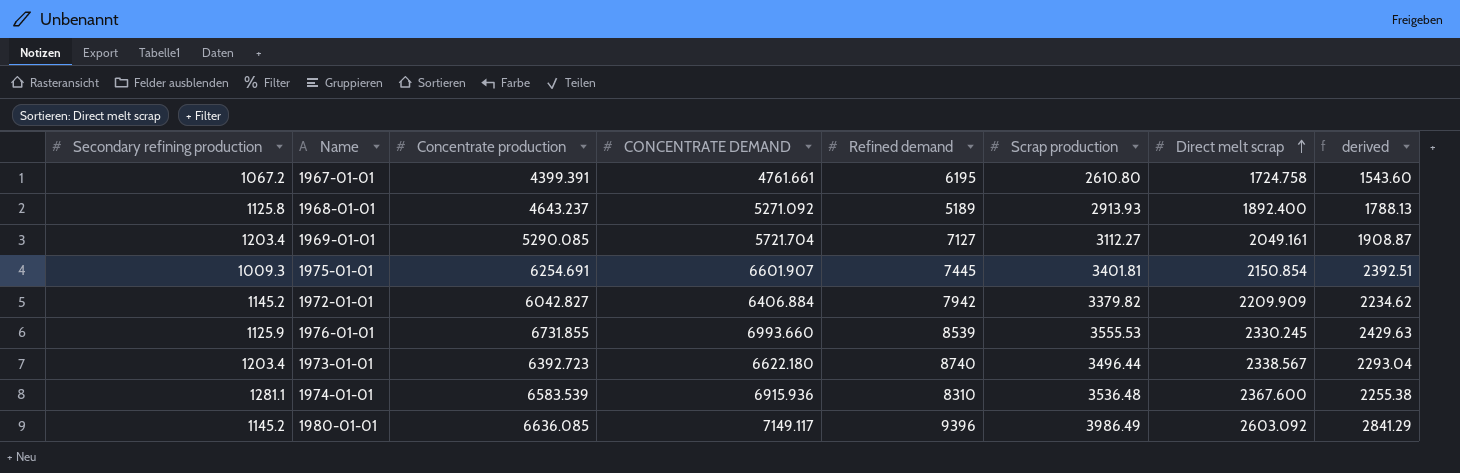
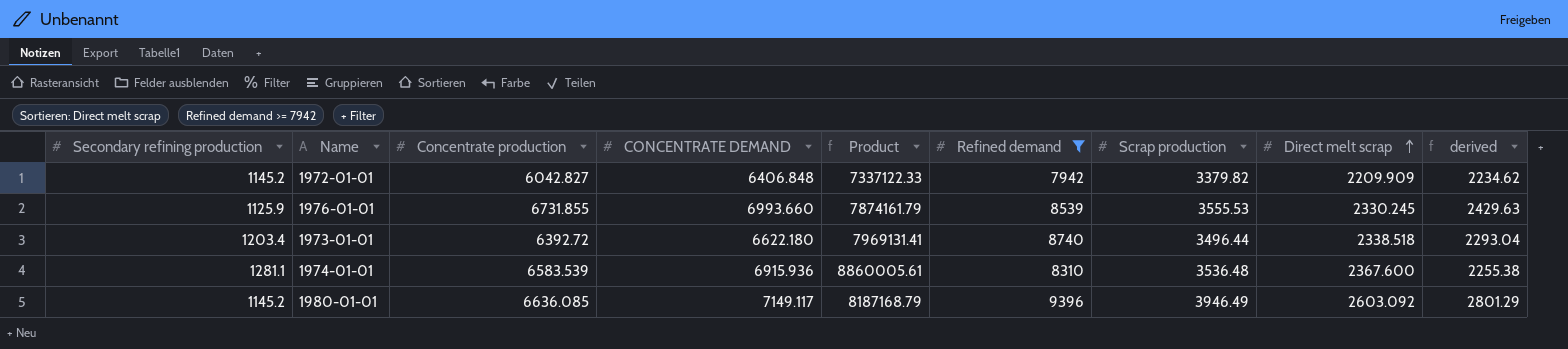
filter: none -> Refined demand >= 7942
column Product | formula: none -> [Secondary refining production] * [CONCENTRATE DEMAND]
1972-01-01 | CONCENTRATE DEMAND: 6406.884 -> 6406.848
1973-01-01 | Concentrate production: 6392.723 -> 6392.72
1973-01-01 | Direct melt scrap: 2338.567 -> 2338.518
1980-01-01 | Scrap production: 3986.49 -> 3946.49
1980-01-01 | derived: 2841.29 -> 2801.29

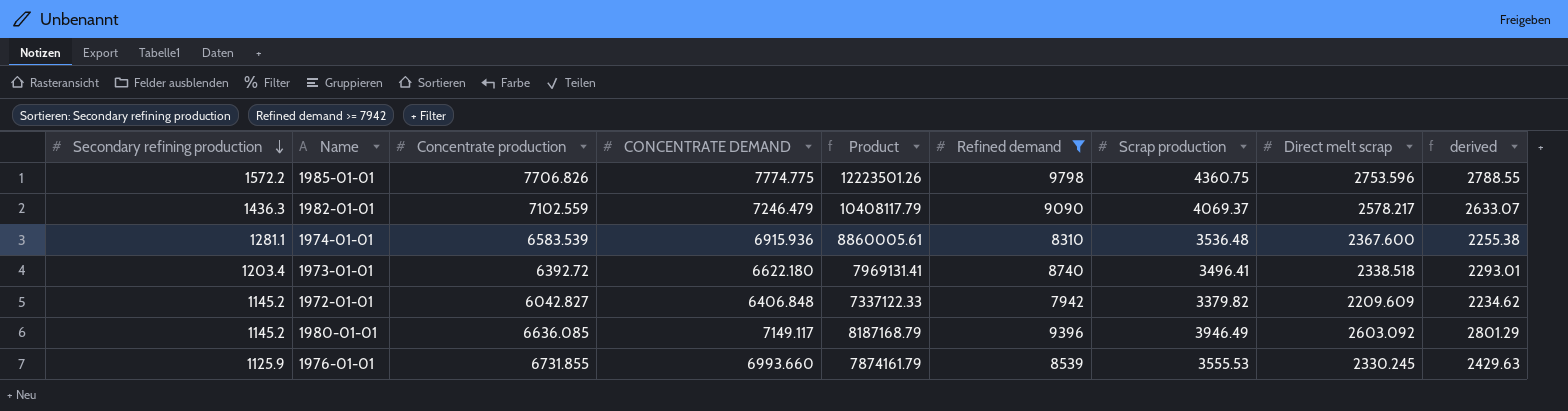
row order: Direct melt scrap ascending -> Secondary refining production descending
row 1985-01-01: none -> 1572.2 | 7706.826 | 7774.775 | 12223501.26 | 9798 | 4360.75 | 2753.596 | 2788.55
row 1982-01-01: none -> 1436.3 | 7102.559 | 7246.479 | 10408117.79 | 9090 | 4069.37 | 2578.217 | 2633.07
1973-01-01 | Scrap production: 3496.44 -> 3496.41
1973-01-01 | derived: 2293.04 -> 2293.01
1972-01-01 | Direct melt scrap: 2209.909 -> 2209.609

